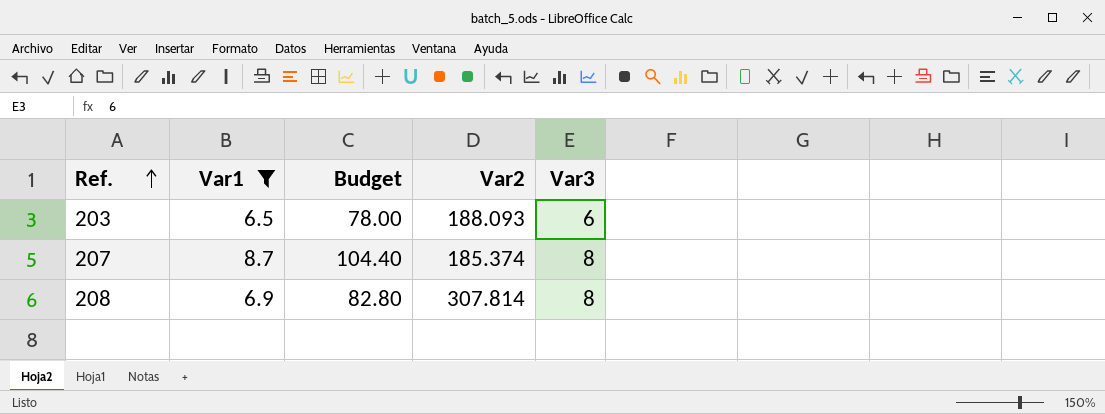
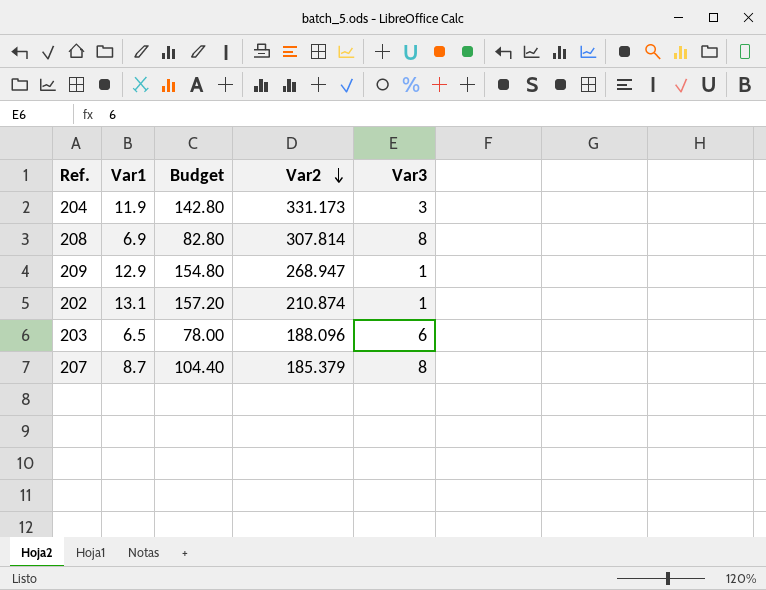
filter: Var1 <= 8.7 -> none
row order: Ref. ascending -> Var2 descending
203 | Var2: 188.093 -> 188.096
207 | Var2: 185.374 -> 185.379

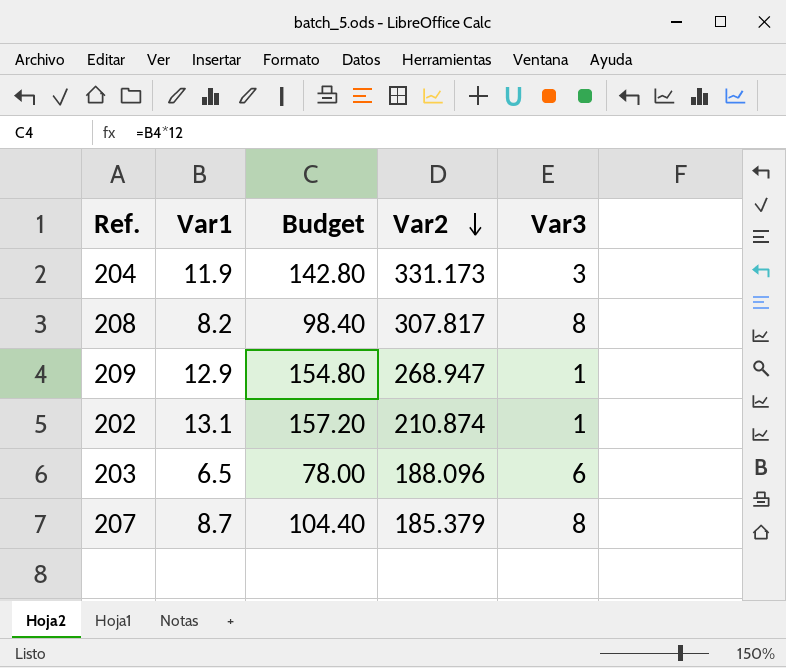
208 | Var1: 6.9 -> 8.2
208 | Budget: 82.80 -> 98.40
208 | Var2: 307.814 -> 307.817

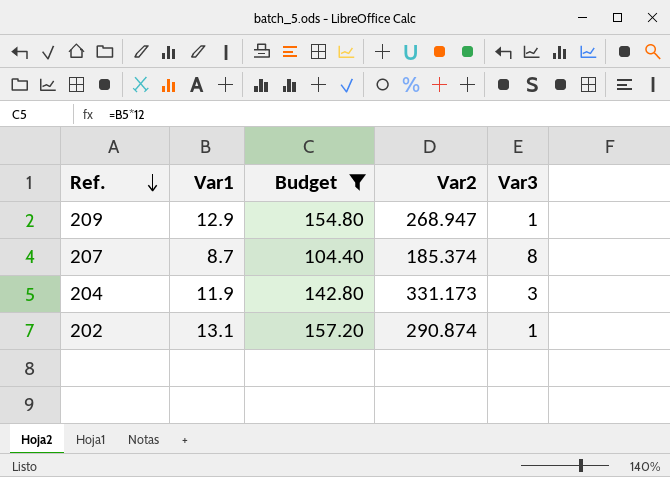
filter: none -> Budget >= 104.40
row order: Var2 descending -> Ref. descending
207 | Var2: 185.379 -> 185.374
202 | Var2: 210.874 -> 290.874

